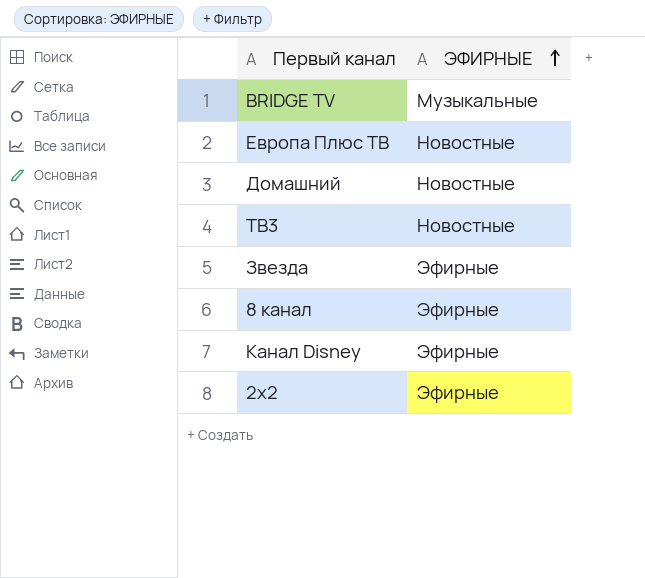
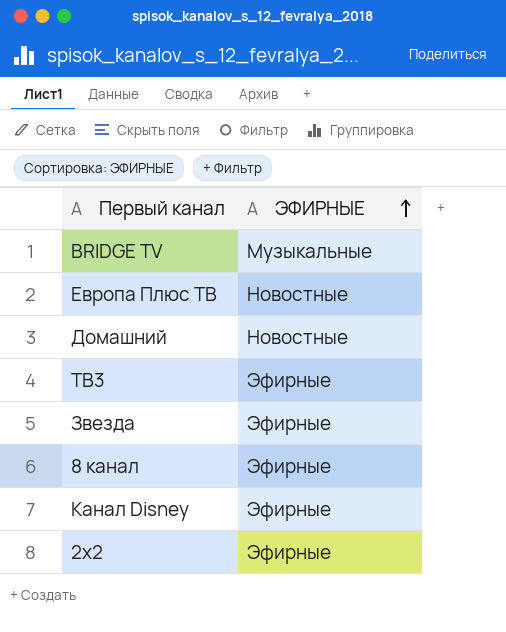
ТВ3 | ЭФИРНЫЕ: Новостные -> Эфирные

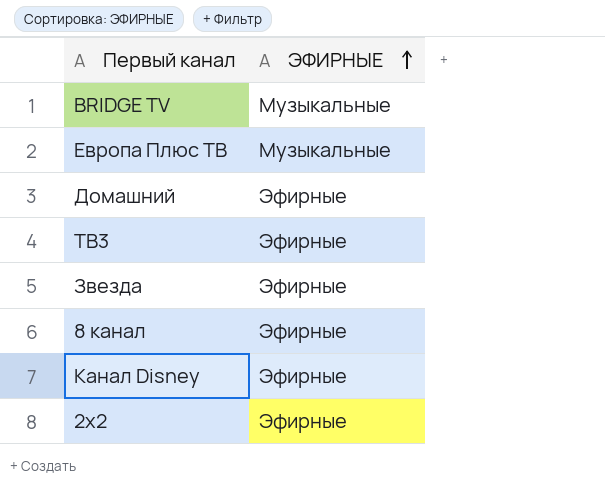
Европа Плюс ТВ | ЭФИРНЫЕ: Новостные -> Музыкальные
Домашний | ЭФИРНЫЕ: Новостные -> Эфирные

